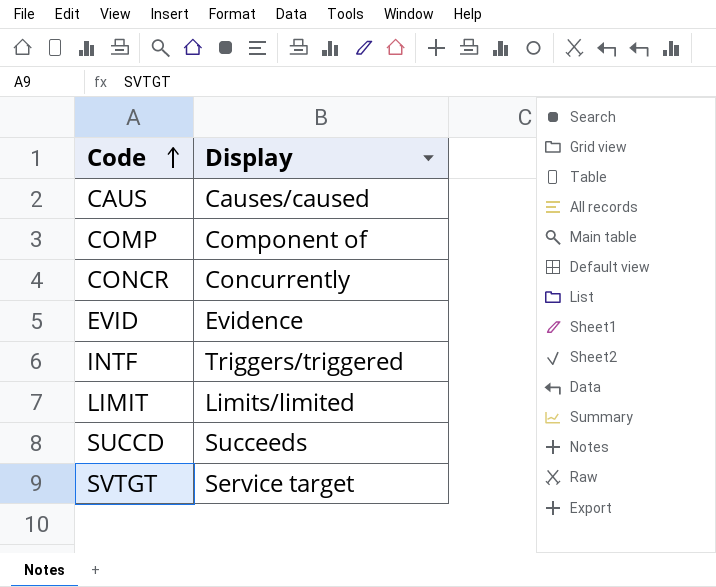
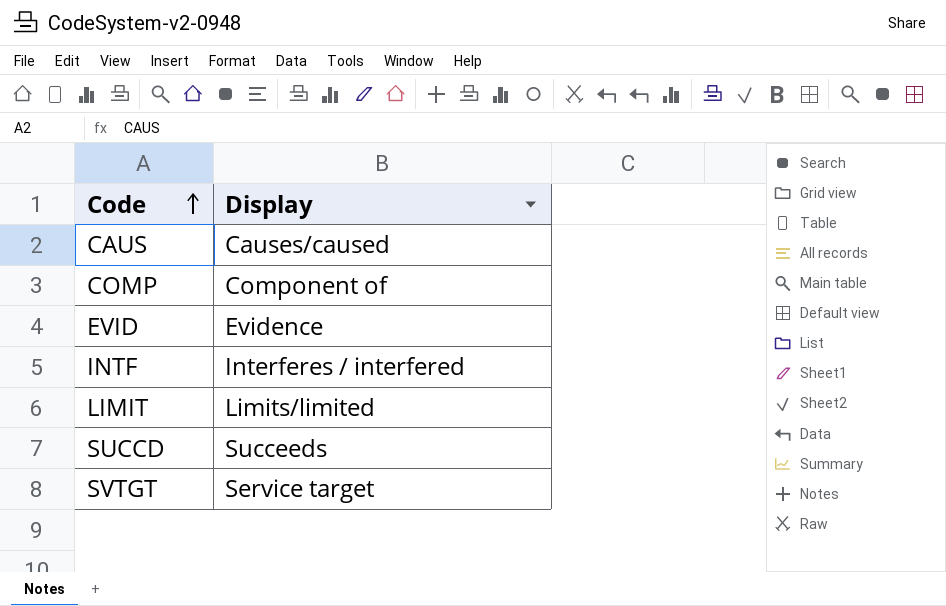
row CONCR: Concurrently -> none
INTF | Display: Triggers/triggered -> Interferes / interfered

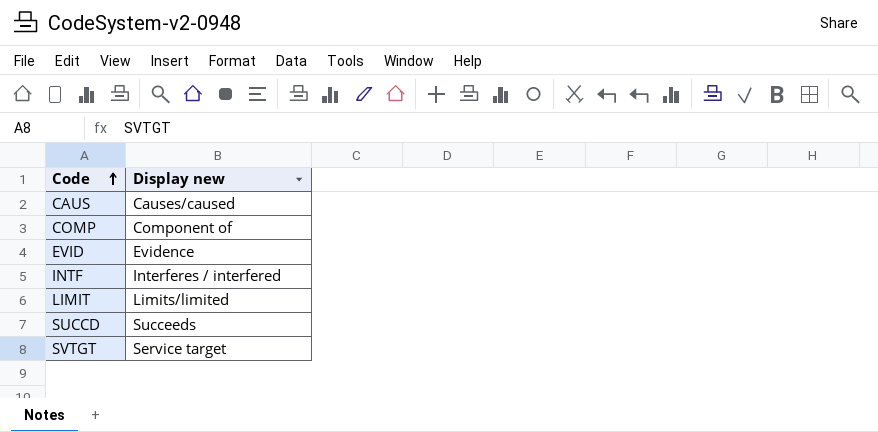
column name: Display -> Display new

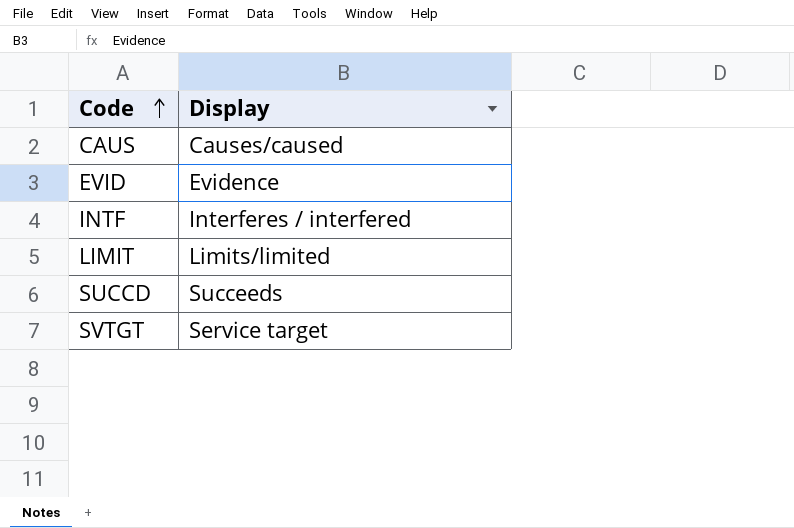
column name: Display new -> Display
row COMP: Component of -> none

